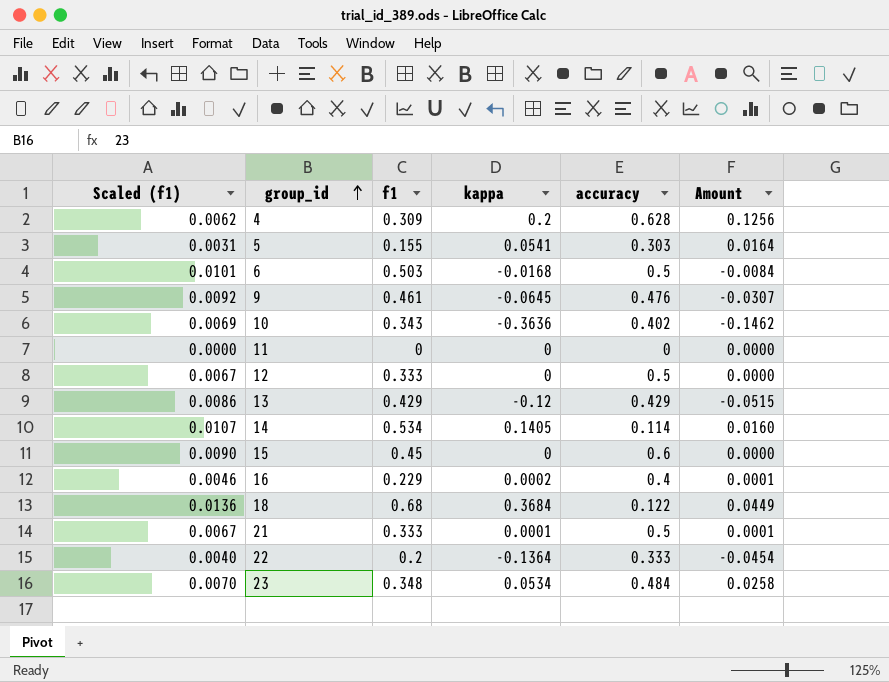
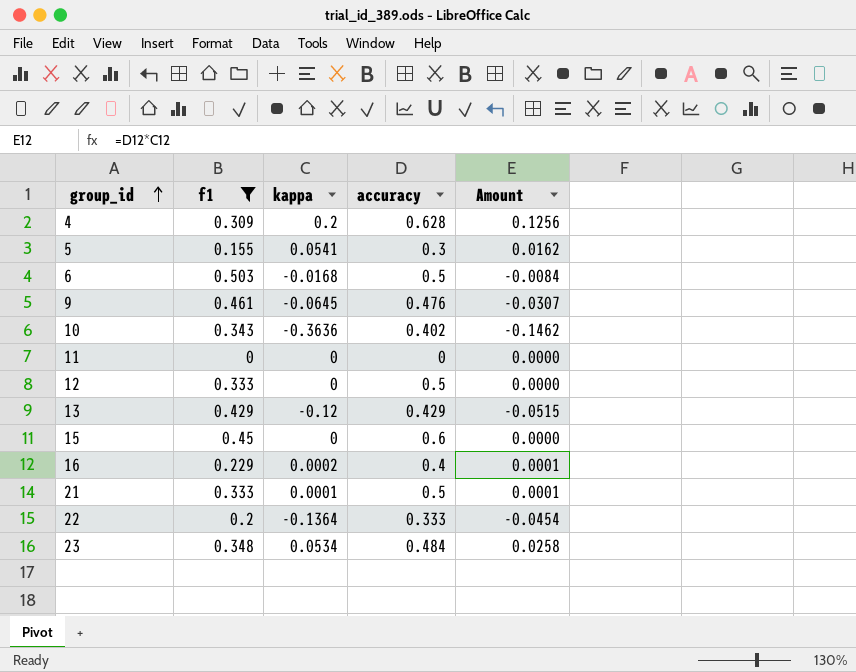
filter: none -> f1 <= 0.503
column Scaled (f1) | formula: [f1] * 0.02 -> none
5 | accuracy: 0.303 -> 0.3
5 | Amount: 0.0164 -> 0.0162

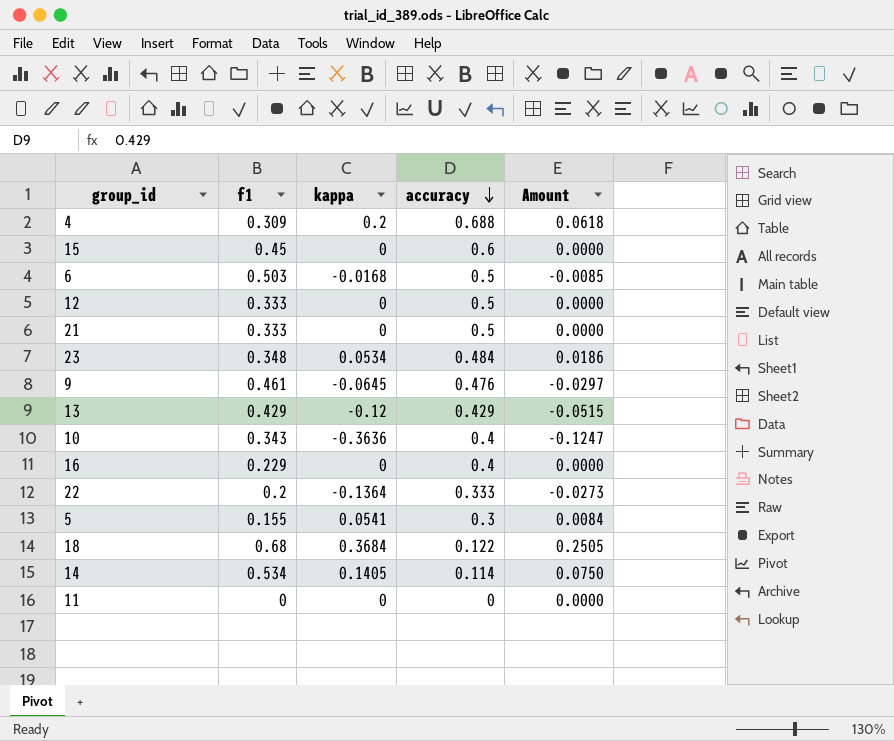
filter: f1 <= 0.503 -> none
row order: group_id ascending -> accuracy descending
column Amount | formula: [kappa] * [accuracy] -> [f1] * [kappa]
4 | accuracy: 0.628 -> 0.688
21 | kappa: 0.0001 -> 0
10 | accuracy: 0.402 -> 0.4
16 | kappa: 0.0002 -> 0

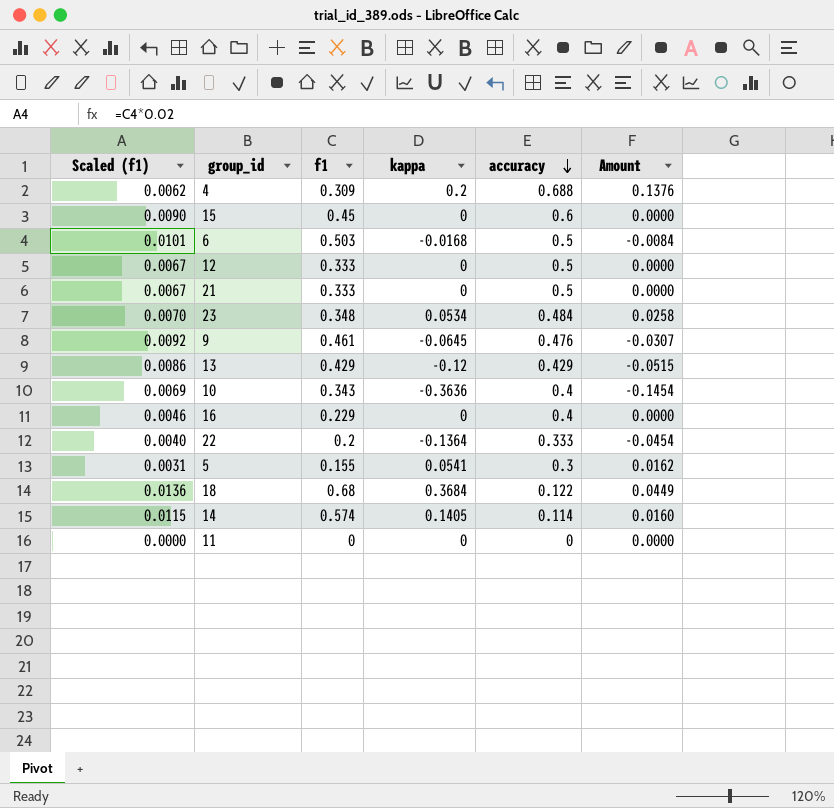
column Scaled (f1) | formula: none -> [f1] * 0.02
column Amount | formula: [f1] * [kappa] -> [kappa] * [accuracy]
14 | f1: 0.534 -> 0.574

